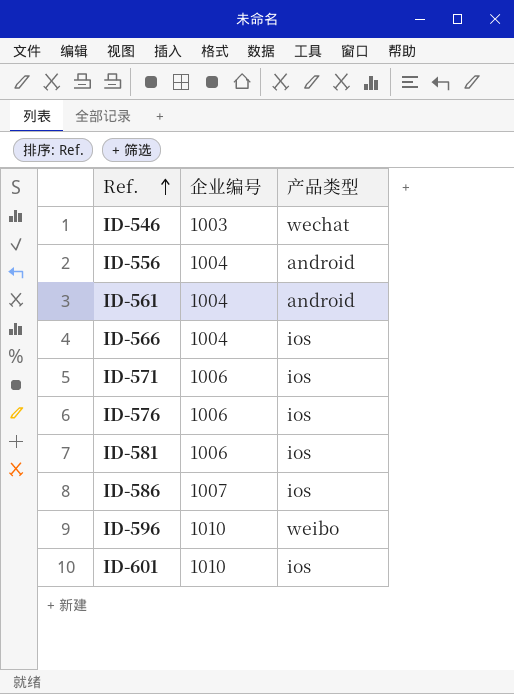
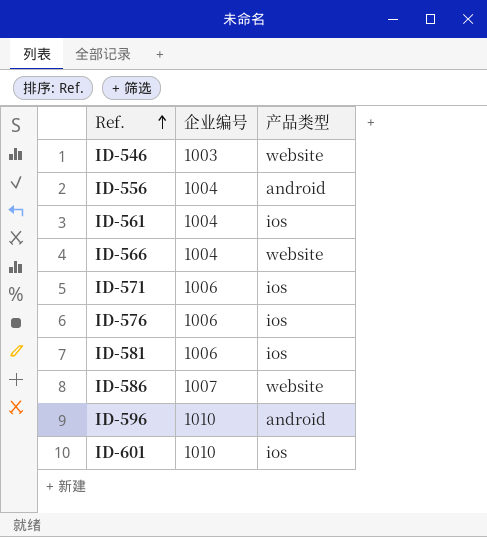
ID-546 | 产品类型: wechat -> website
ID-561 | 产品类型: android -> ios
ID-566 | 产品类型: ios -> website
ID-586 | 产品类型: ios -> website
ID-596 | 产品类型: weibo -> android

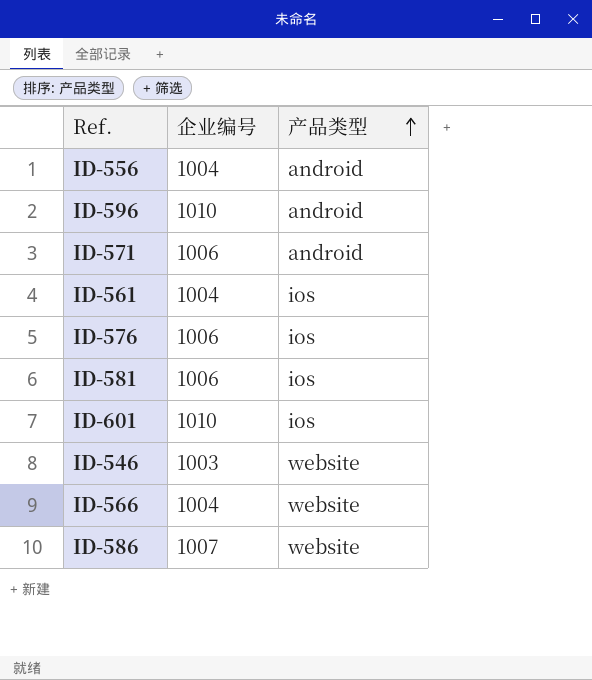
row order: Ref. ascending -> 产品类型 ascending
ID-571 | 产品类型: ios -> android

